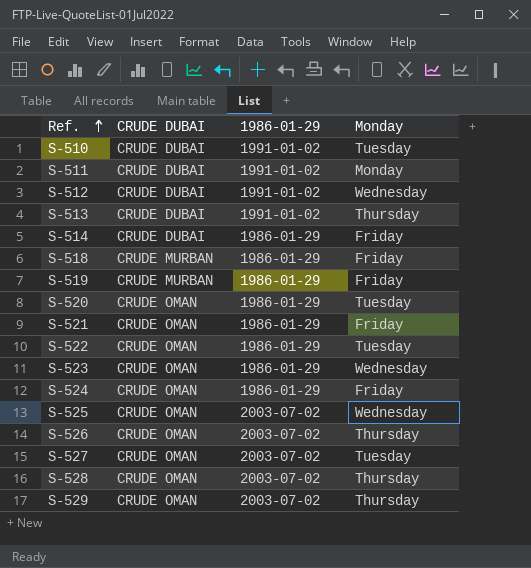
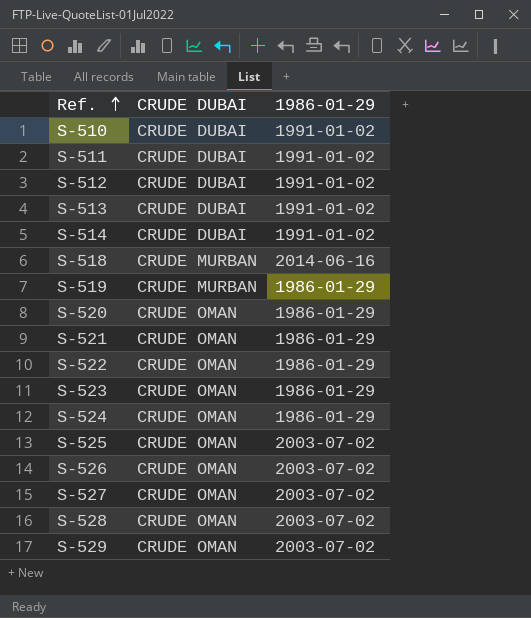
column Monday | position: 4 -> none
S-514 | 1986-01-29: 1986-01-29 -> 1991-01-02
S-518 | 1986-01-29: 1986-01-29 -> 2014-06-16

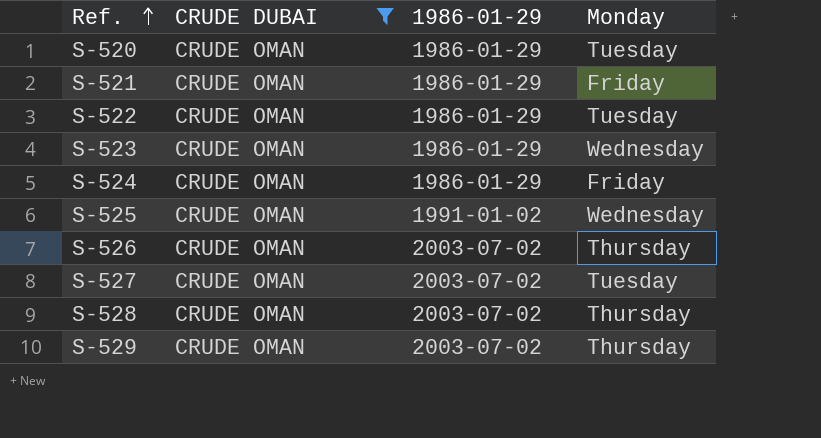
filter: none -> CRUDE DUBAI = CRUDE OMAN
column Monday | position: none -> 4
S-525 | 1986-01-29: 2003-07-02 -> 1991-01-02

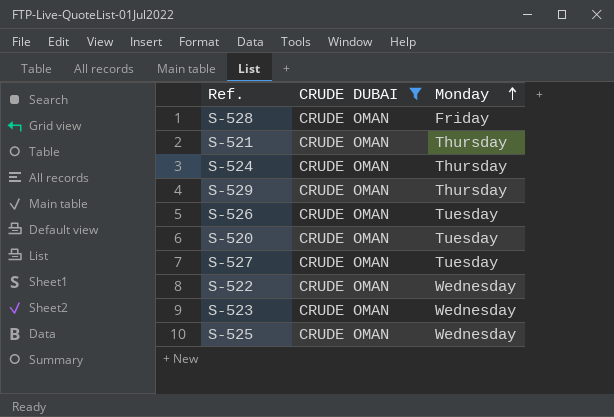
row order: Ref. ascending -> Monday ascending
column 1986-01-29 | position: 3 -> none
S-528 | Monday: Thursday -> Friday
S-521 | Monday: Friday -> Thursday
S-524 | Monday: Friday -> Thursday
S-526 | Monday: Thursday -> Tuesday
S-522 | Monday: Tuesday -> Wednesday

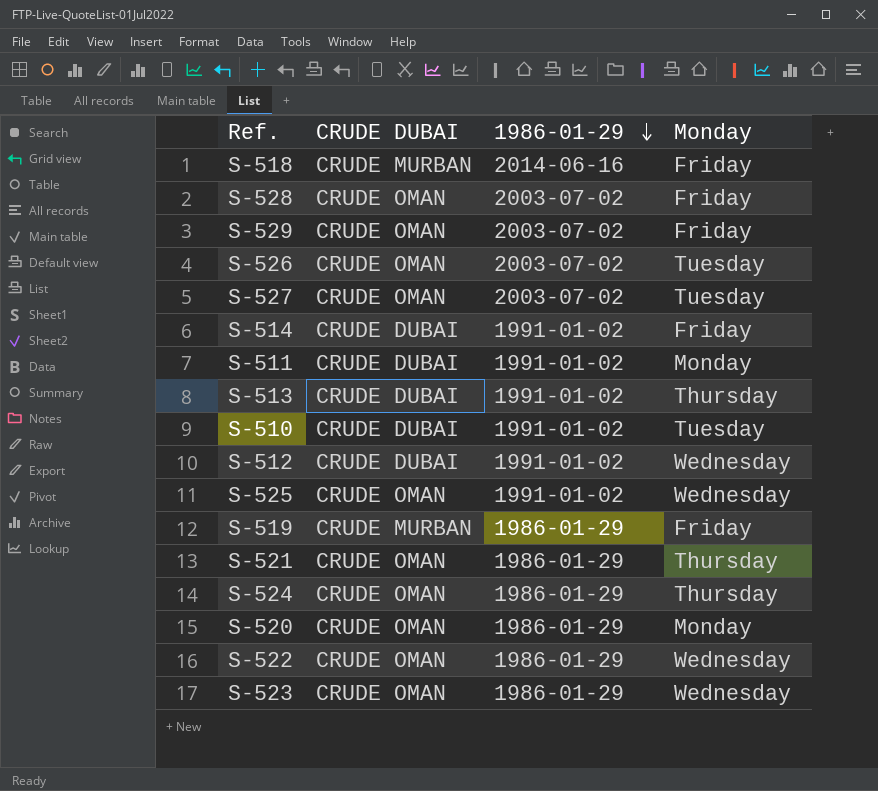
filter: CRUDE DUBAI = CRUDE OMAN -> none
row order: Monday ascending -> 1986-01-29 descending
column 1986-01-29 | position: none -> 3
S-529 | Monday: Thursday -> Friday
S-520 | Monday: Tuesday -> Monday

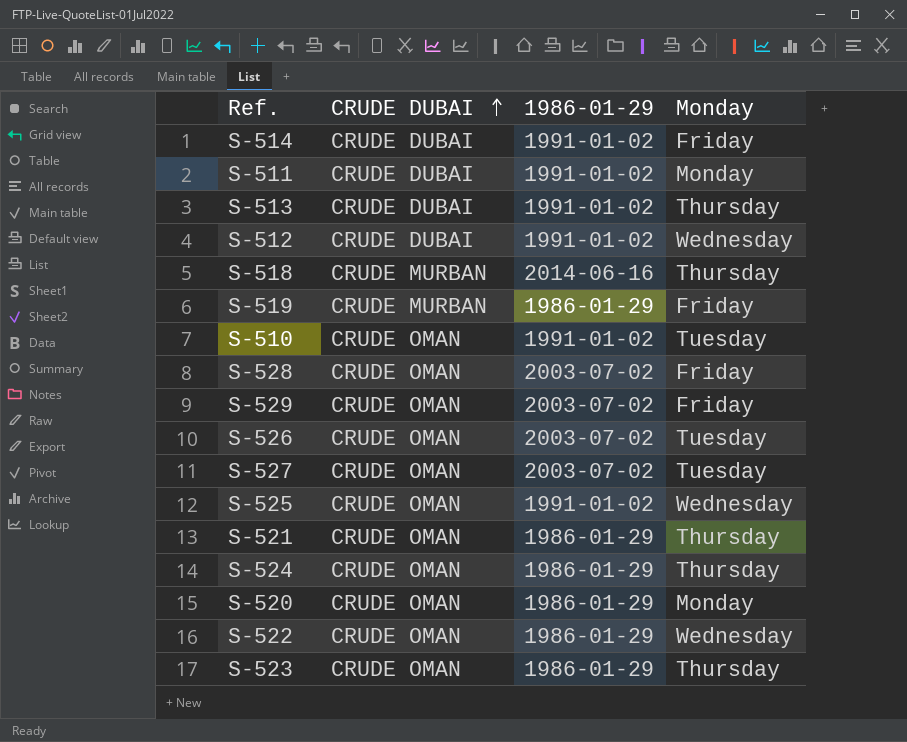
row order: 1986-01-29 descending -> CRUDE DUBAI ascending
S-518 | Monday: Friday -> Thursday
S-510 | CRUDE DUBAI: CRUDE DUBAI -> CRUDE OMAN
S-523 | Monday: Wednesday -> Thursday

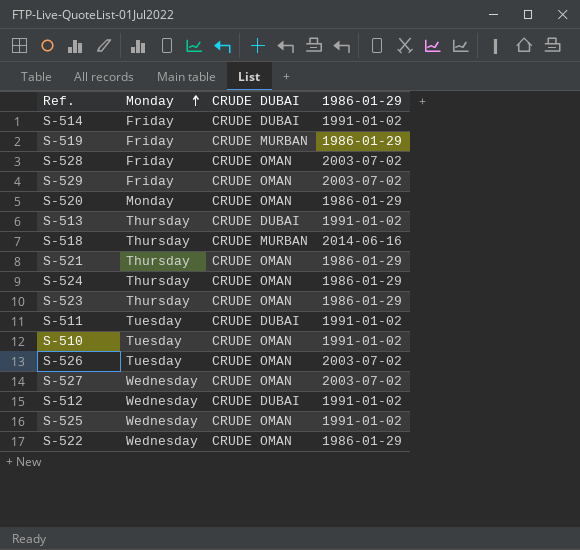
row order: CRUDE DUBAI ascending -> Monday ascending
column Monday | position: 4 -> 2
S-511 | Monday: Monday -> Tuesday
S-527 | Monday: Tuesday -> Wednesday

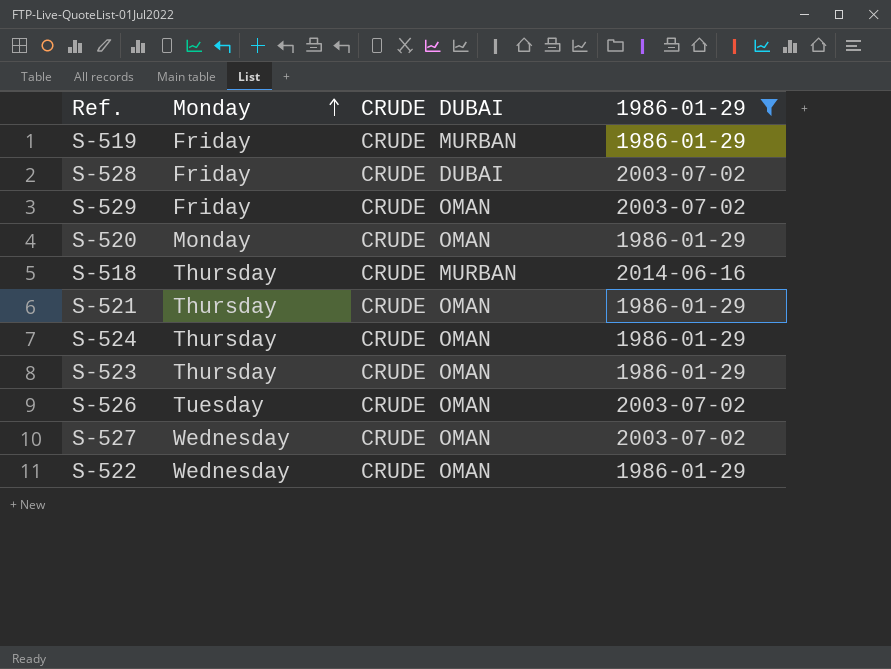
filter: none -> 1986-01-29 != 1991-01-02
S-528 | CRUDE DUBAI: CRUDE OMAN -> CRUDE DUBAI

